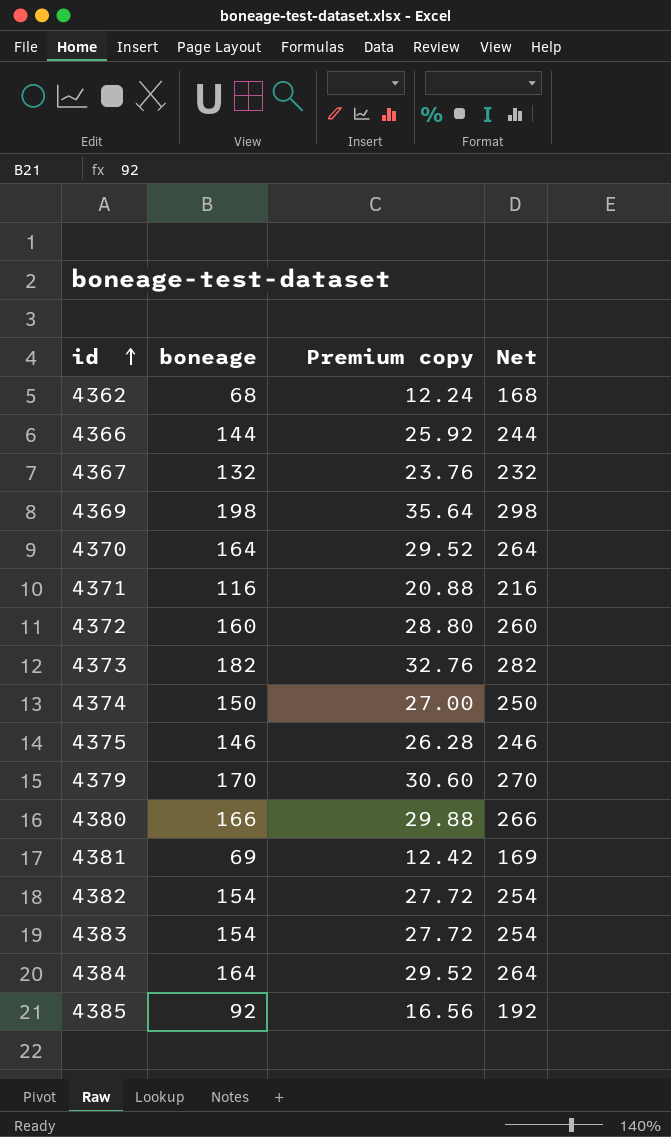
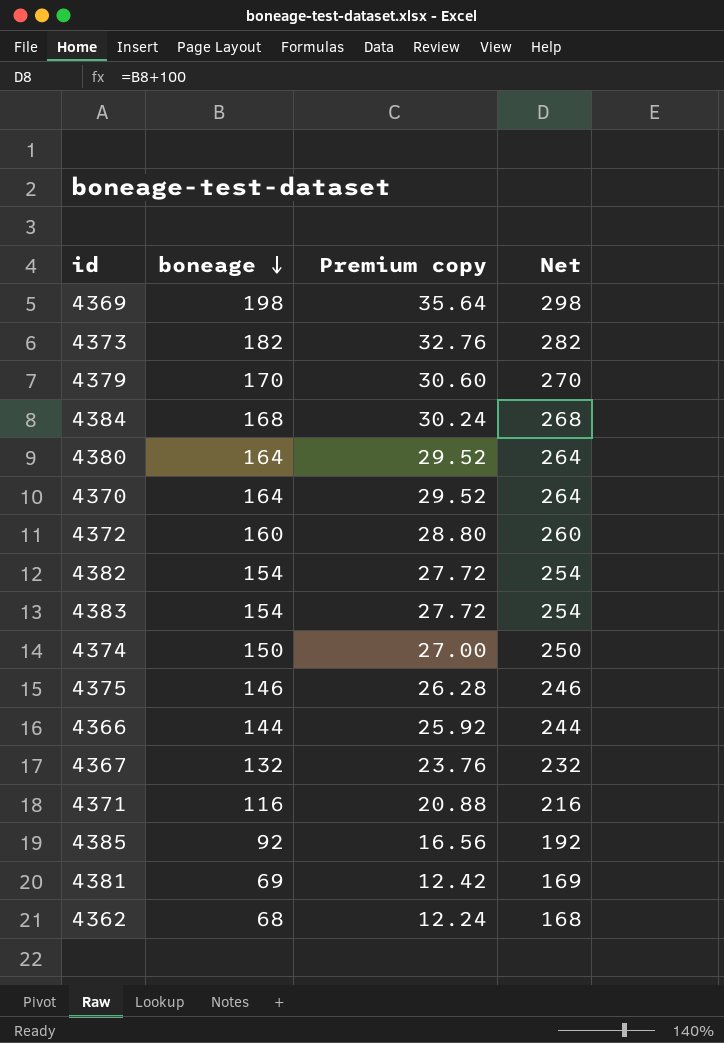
row order: id ascending -> boneage descending
4384 | boneage: 164 -> 168
4384 | Premium copy: 29.52 -> 30.24
4384 | Net: 264 -> 268
4380 | boneage: 166 -> 164
4380 | Premium copy: 29.88 -> 29.52
4380 | Net: 266 -> 264

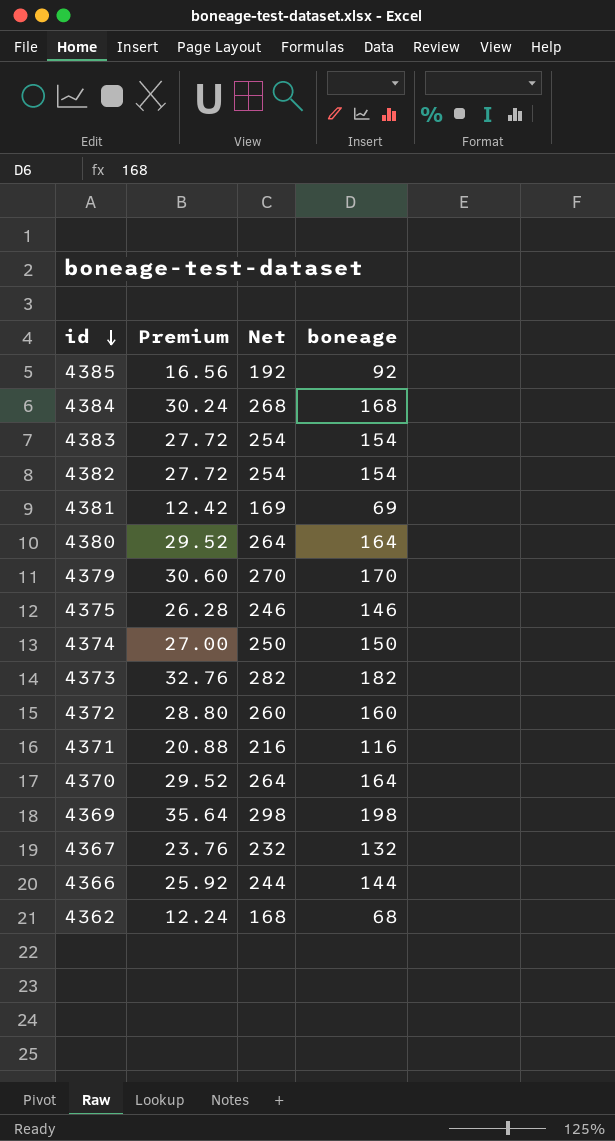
row order: boneage descending -> id descending
column name: Premium copy -> Premium
column boneage | position: 2 -> 4

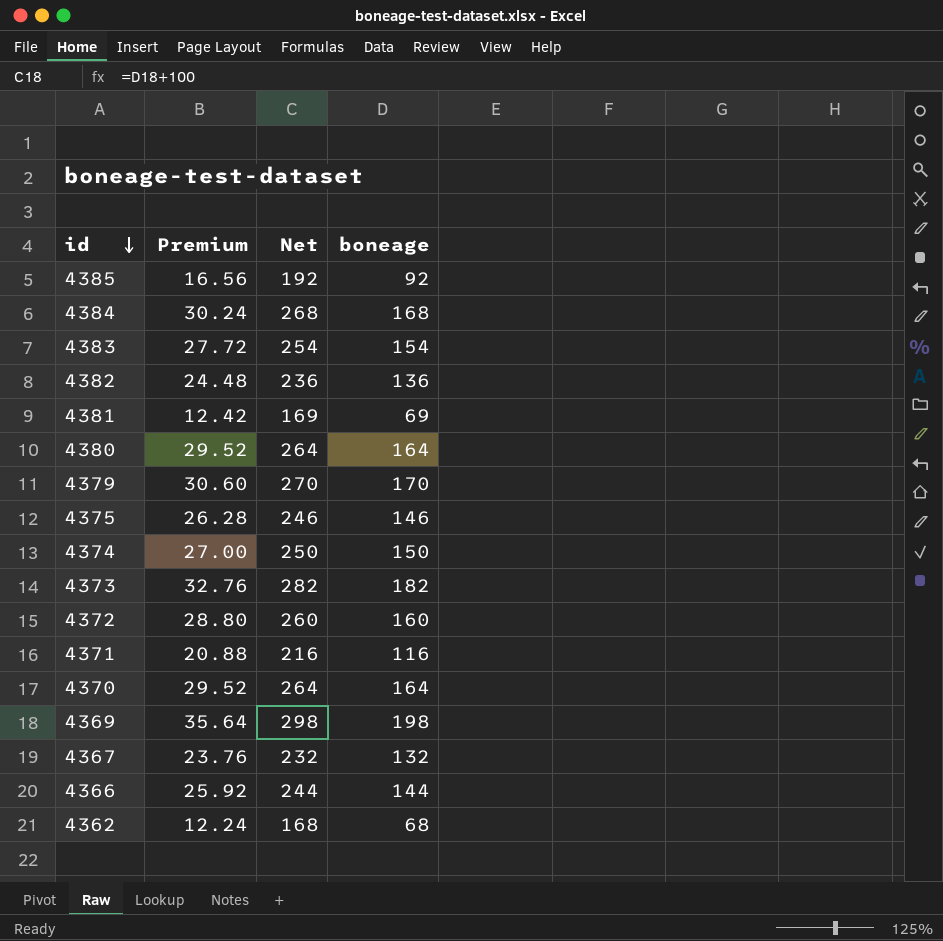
4382 | Premium: 27.72 -> 24.48
4382 | Net: 254 -> 236
4382 | boneage: 154 -> 136

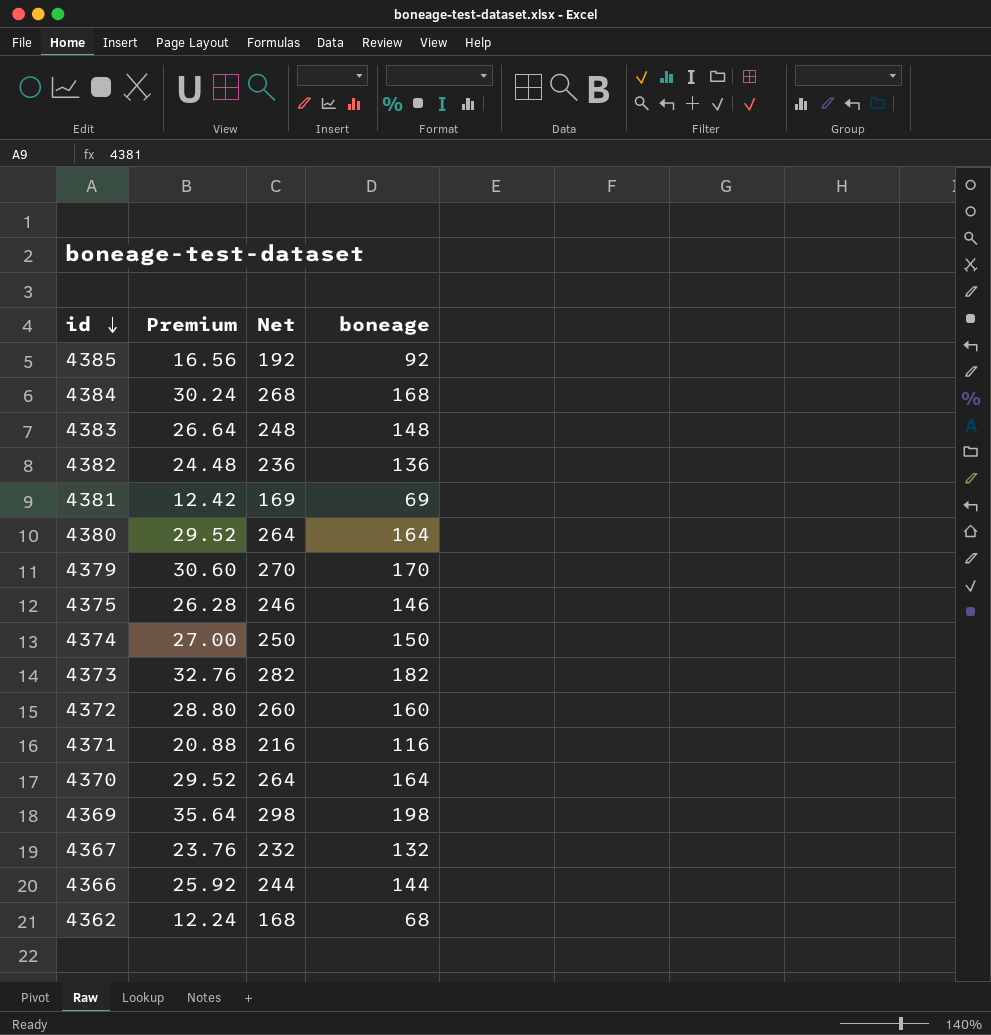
4383 | Premium: 27.72 -> 26.64
4383 | Net: 254 -> 248
4383 | boneage: 154 -> 148

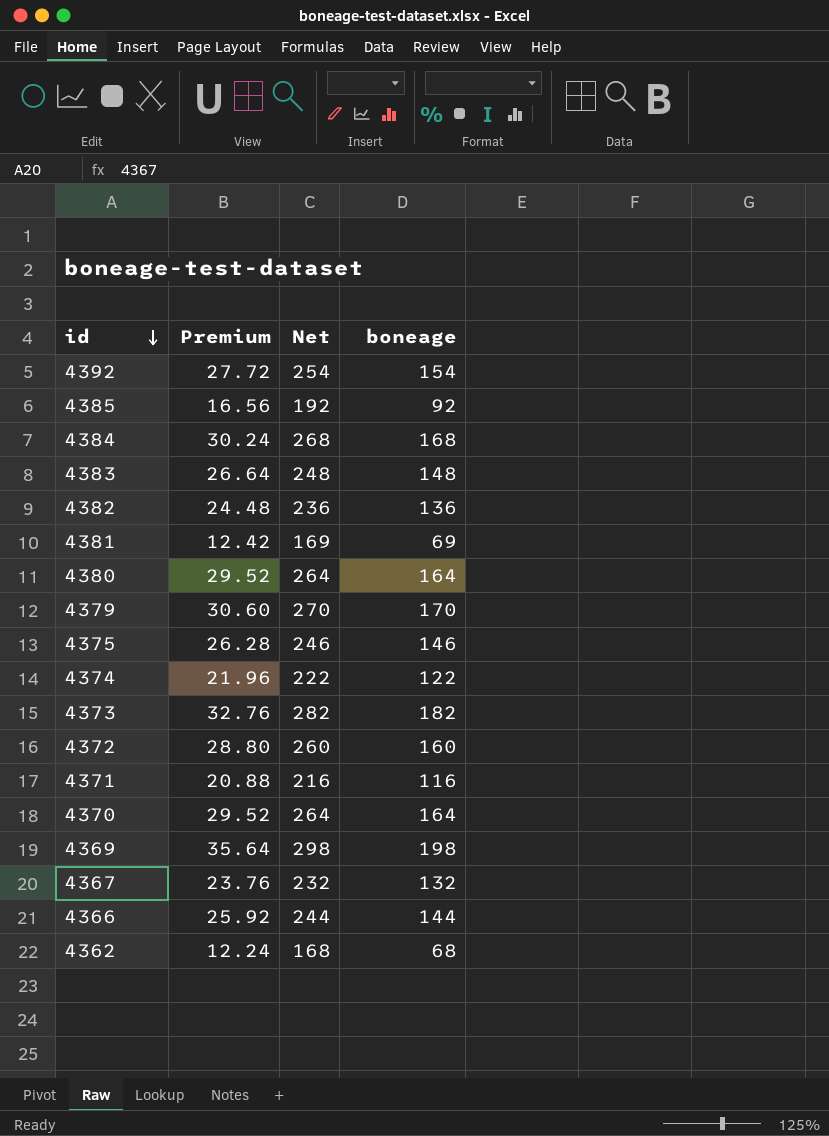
row 4392: none -> 27.72 | 254 | 154
4374 | Premium: 27.00 -> 21.96
4374 | Net: 250 -> 222
4374 | boneage: 150 -> 122

